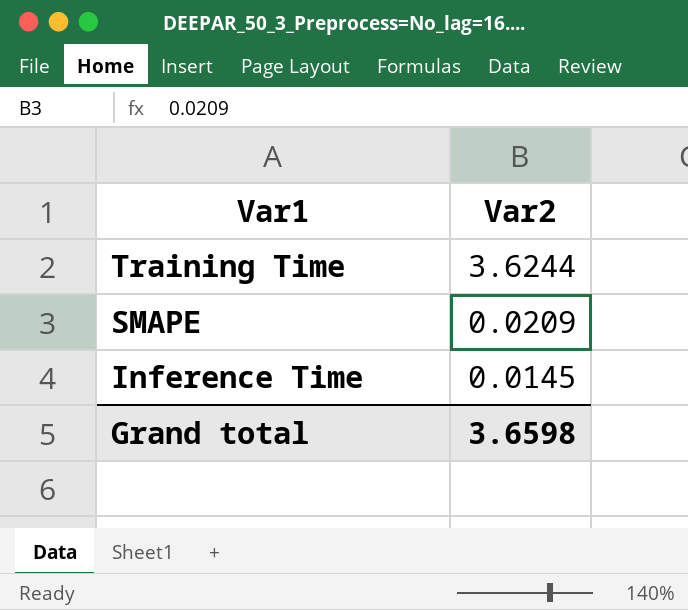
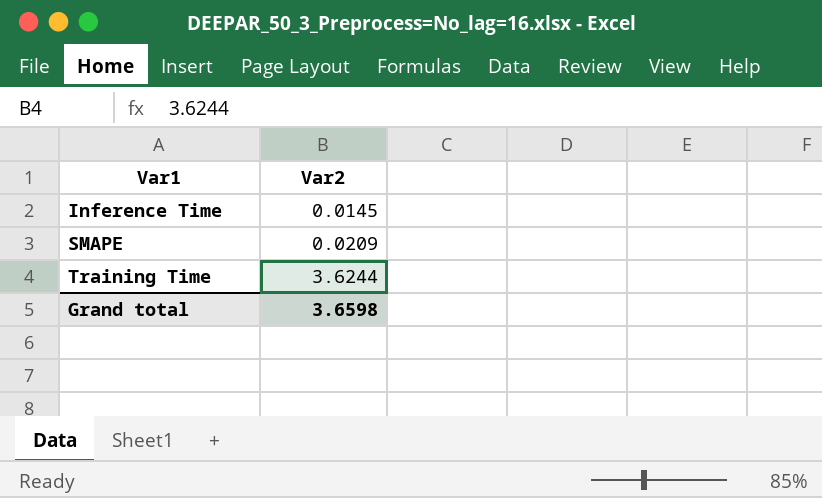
row order: Var1 descending -> Var1 ascending

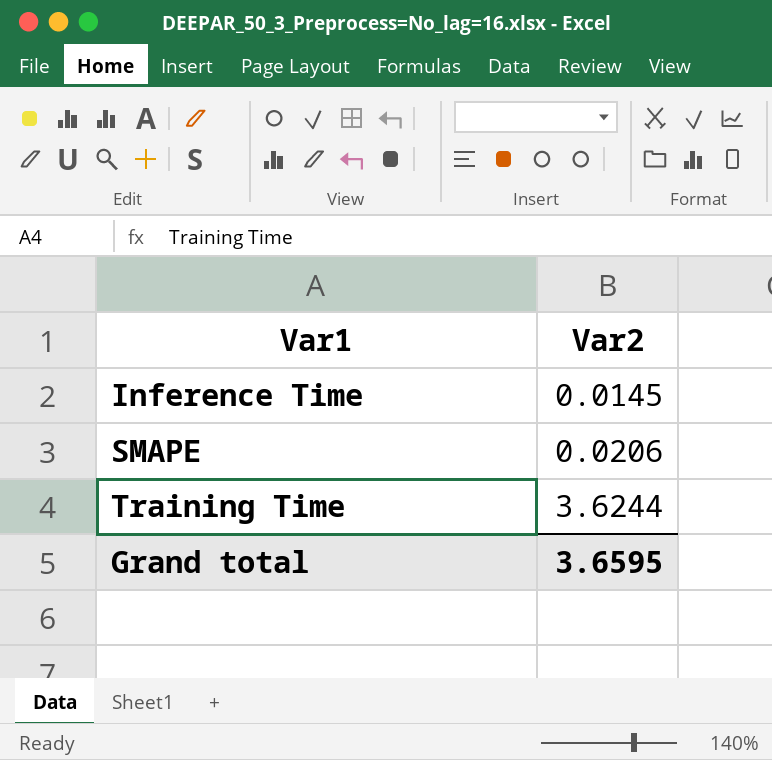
SMAPE | Var2: 0.0209 -> 0.0206
Grand total | Var2: 3.6598 -> 3.6595

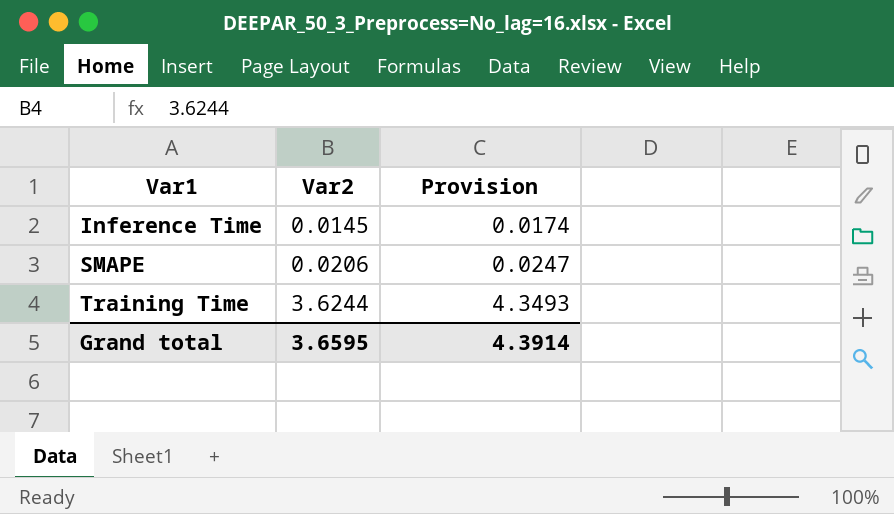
column Provision | formula: none -> [Var2] * 1.2

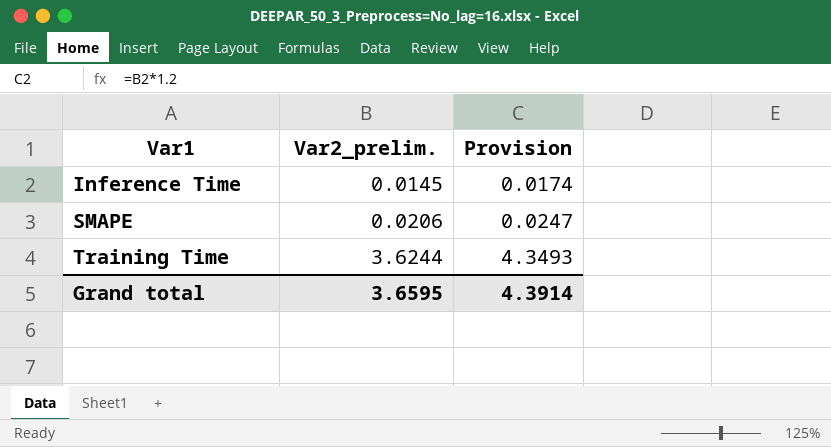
column name: Var2 -> Var2_prelim.

